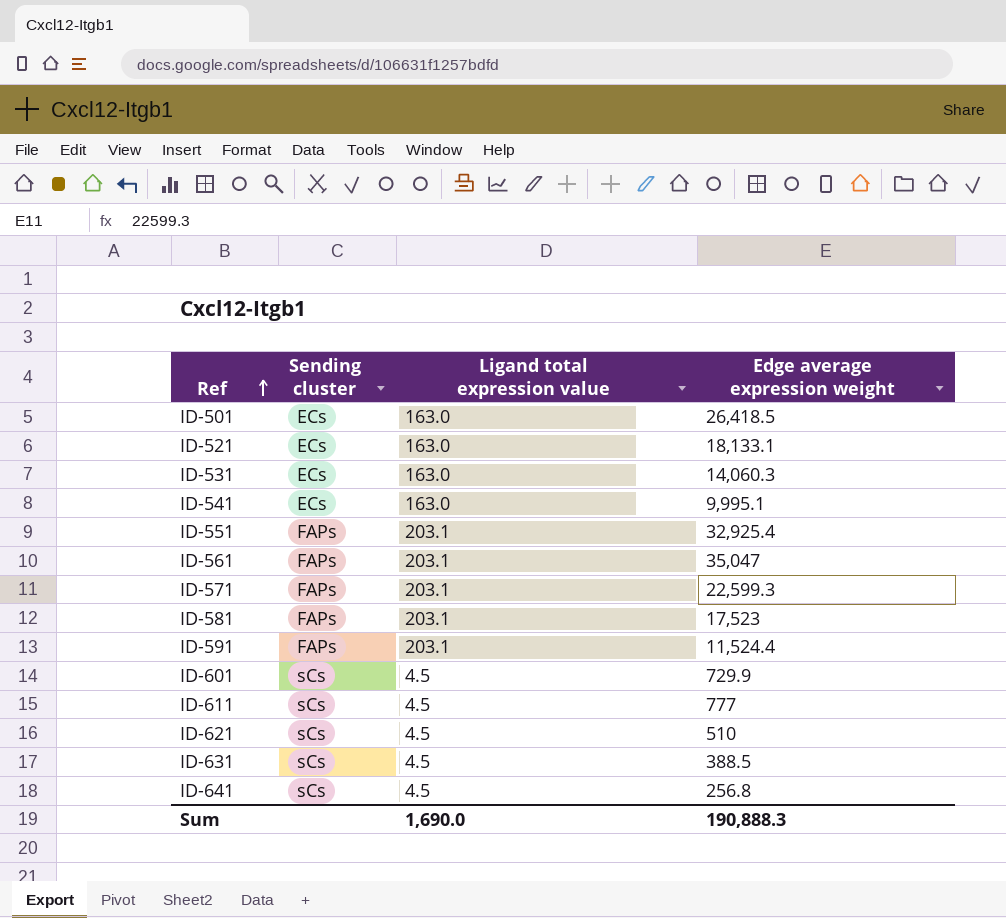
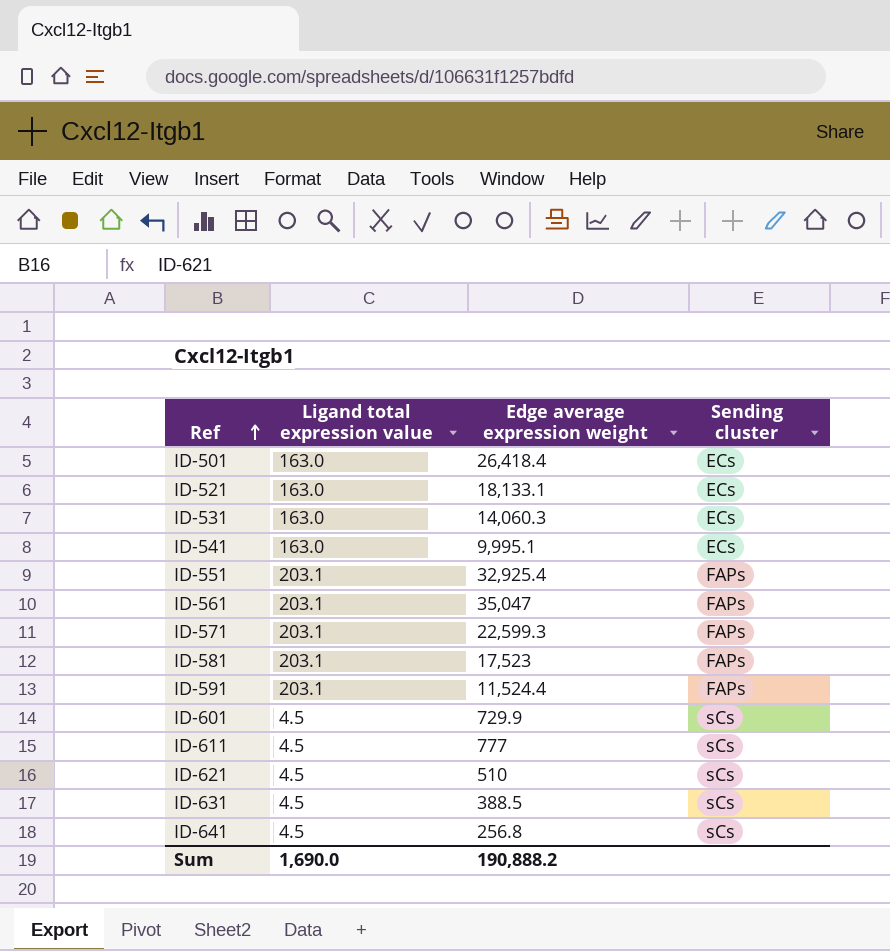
column Sending cluster | position: 2 -> 4
ID-501 | Edge average expression weight: 26,418.5 -> 26,418.4
Sum | Edge average expression weight: 190,888.3 -> 190,888.2

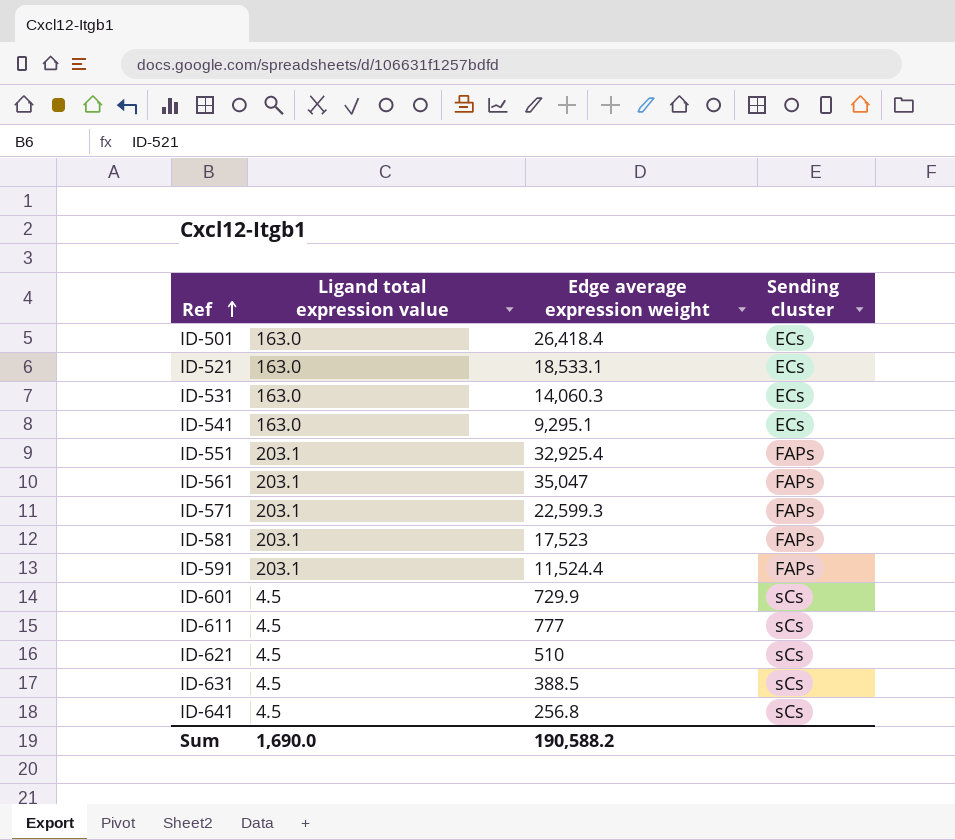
ID-521 | Edge average expression weight: 18,133.1 -> 18,533.1
ID-541 | Edge average expression weight: 9,995.1 -> 9,295.1
Sum | Edge average expression weight: 190,888.2 -> 190,588.2

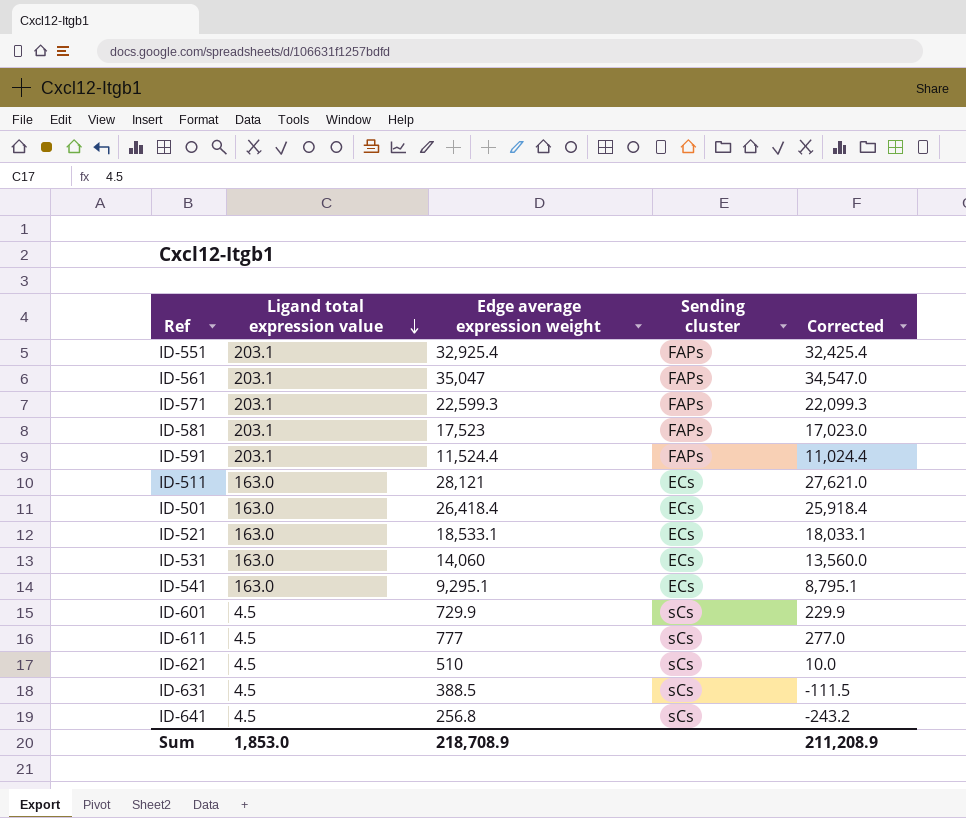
row order: Ref ascending -> Ligand total expression value descending
column Corrected | formula: none -> [Edge average expression weight] - 500
row ID-511: none -> 163.0 | 28,121 | ECs | 27,621.0
ID-531 | Edge average expression weight: 14,060.3 -> 14,060
Sum | Ligand total expression value: 1,690.0 -> 1,853.0
Sum | Edge average expression weight: 190,588.2 -> 218,708.9

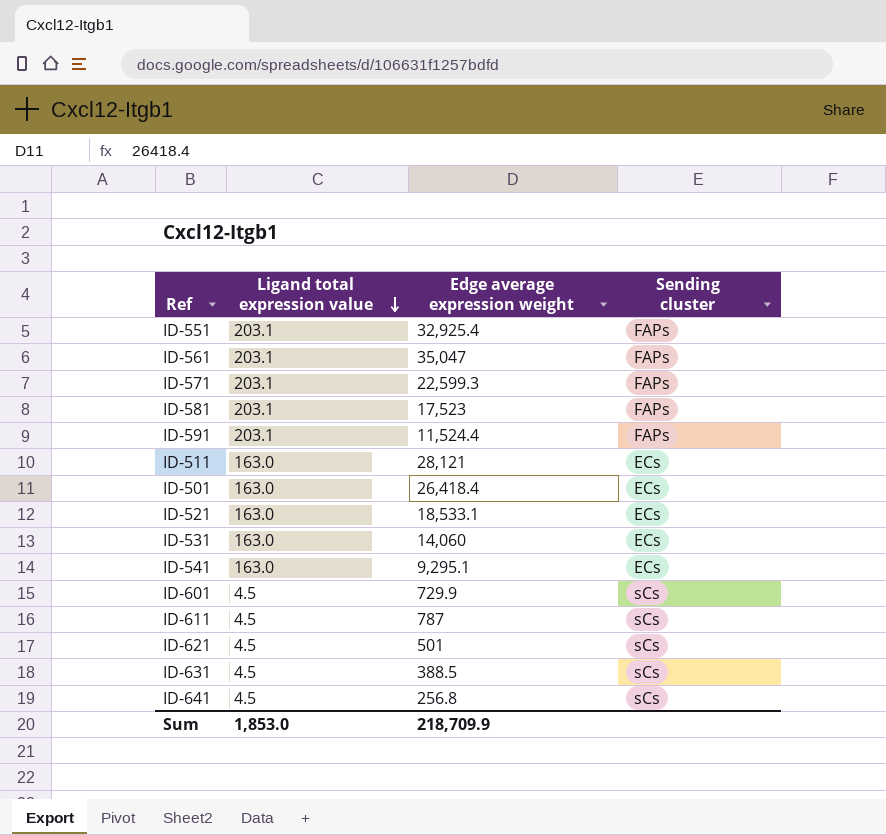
column Corrected | formula: [Edge average expression weight] - 500 -> none
ID-611 | Edge average expression weight: 777 -> 787
ID-621 | Edge average expression weight: 510 -> 501
Sum | Edge average expression weight: 218,708.9 -> 218,709.9

